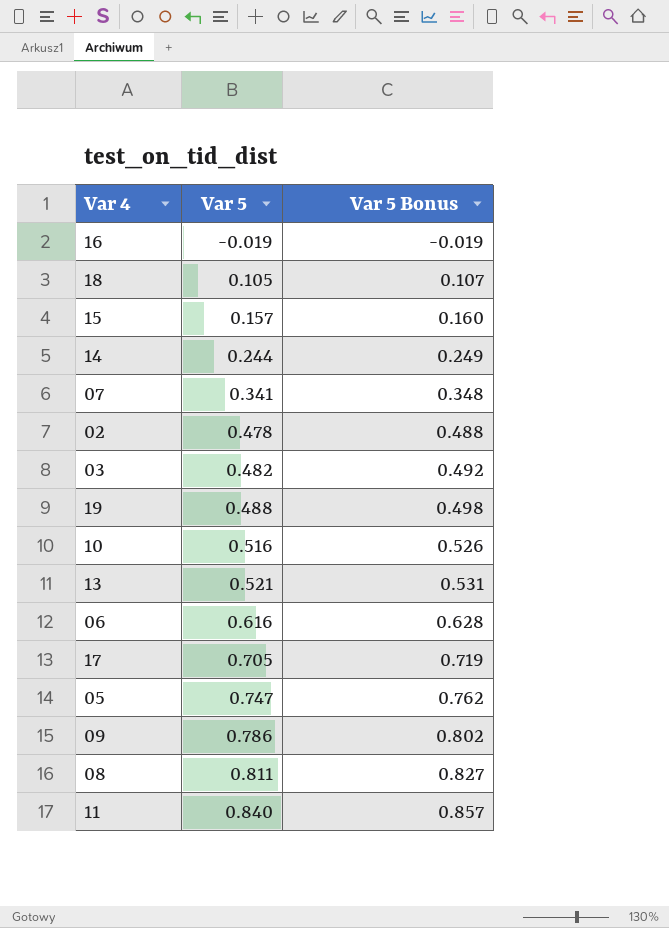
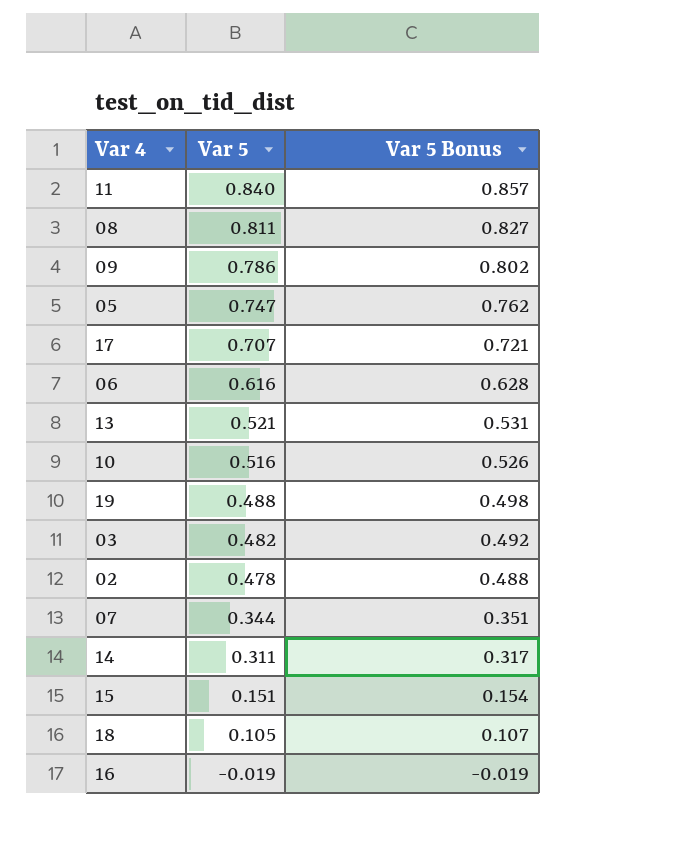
row order: Var 5 ascending -> Var 5 descending
17 | Var 5: 0.705 -> 0.707
17 | Var 5 Bonus: 0.719 -> 0.721
07 | Var 5: 0.341 -> 0.344
07 | Var 5 Bonus: 0.348 -> 0.351
14 | Var 5: 0.244 -> 0.311
14 | Var 5 Bonus: 0.249 -> 0.317
15 | Var 5: 0.157 -> 0.151
15 | Var 5 Bonus: 0.160 -> 0.154

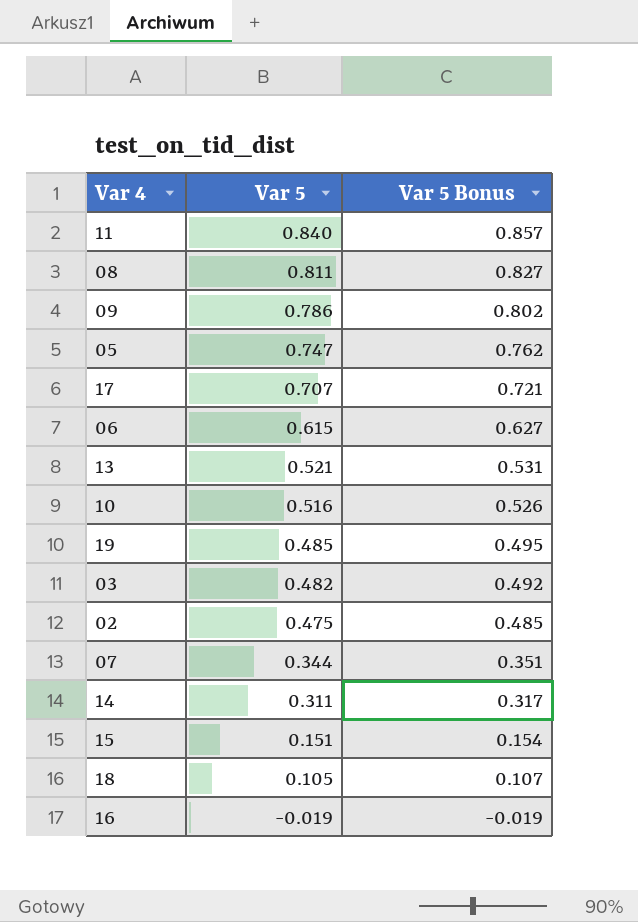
06 | Var 5: 0.616 -> 0.615
06 | Var 5 Bonus: 0.628 -> 0.627
19 | Var 5: 0.488 -> 0.485
19 | Var 5 Bonus: 0.498 -> 0.495
02 | Var 5: 0.478 -> 0.475
02 | Var 5 Bonus: 0.488 -> 0.485

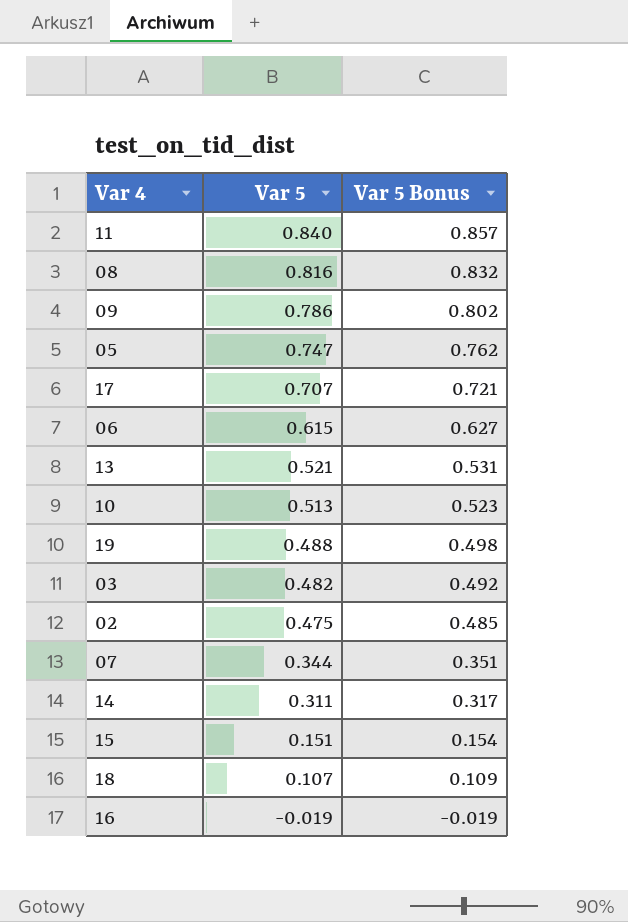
08 | Var 5: 0.811 -> 0.816
08 | Var 5 Bonus: 0.827 -> 0.832
10 | Var 5: 0.516 -> 0.513
10 | Var 5 Bonus: 0.526 -> 0.523
19 | Var 5: 0.485 -> 0.488
19 | Var 5 Bonus: 0.495 -> 0.498
18 | Var 5: 0.105 -> 0.107
18 | Var 5 Bonus: 0.107 -> 0.109

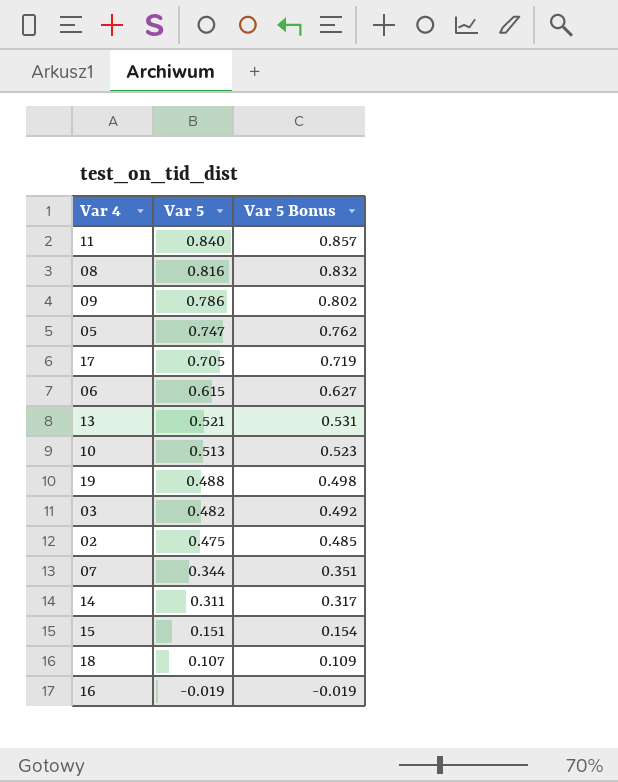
17 | Var 5: 0.707 -> 0.705
17 | Var 5 Bonus: 0.721 -> 0.719

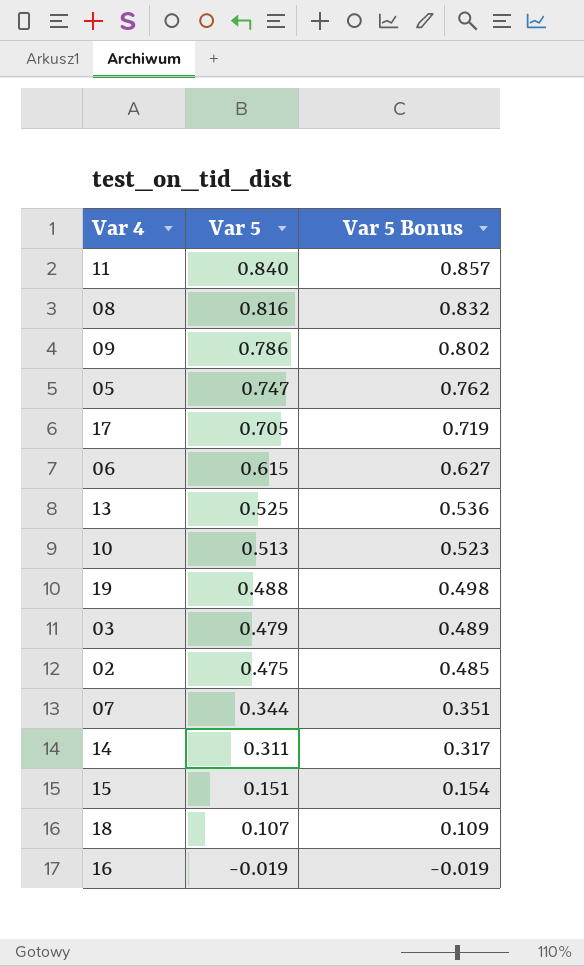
13 | Var 5: 0.521 -> 0.525
13 | Var 5 Bonus: 0.531 -> 0.536
03 | Var 5: 0.482 -> 0.479
03 | Var 5 Bonus: 0.492 -> 0.489

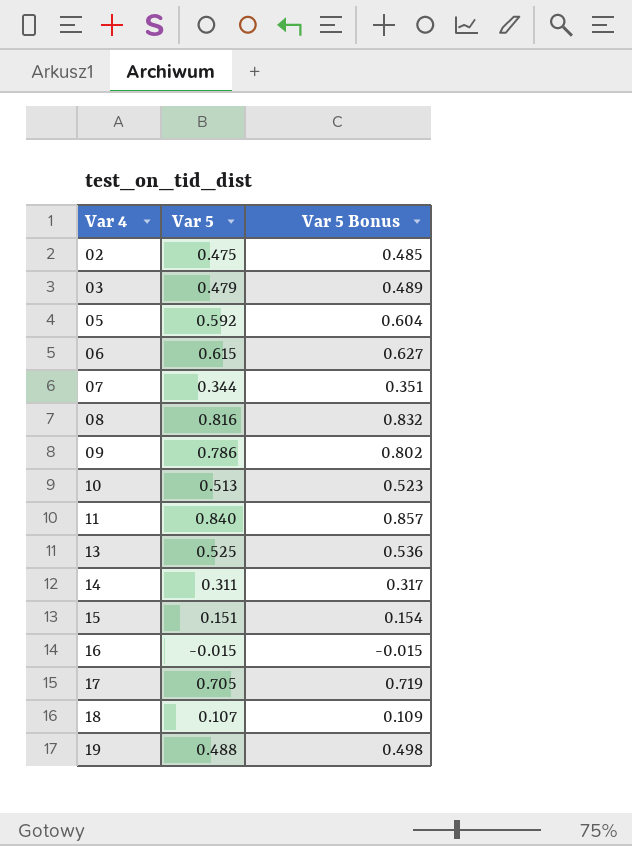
row order: Var 5 descending -> Var 4 ascending
05 | Var 5: 0.747 -> 0.592
05 | Var 5 Bonus: 0.762 -> 0.604
16 | Var 5: -0.019 -> -0.015
16 | Var 5 Bonus: -0.019 -> -0.015

